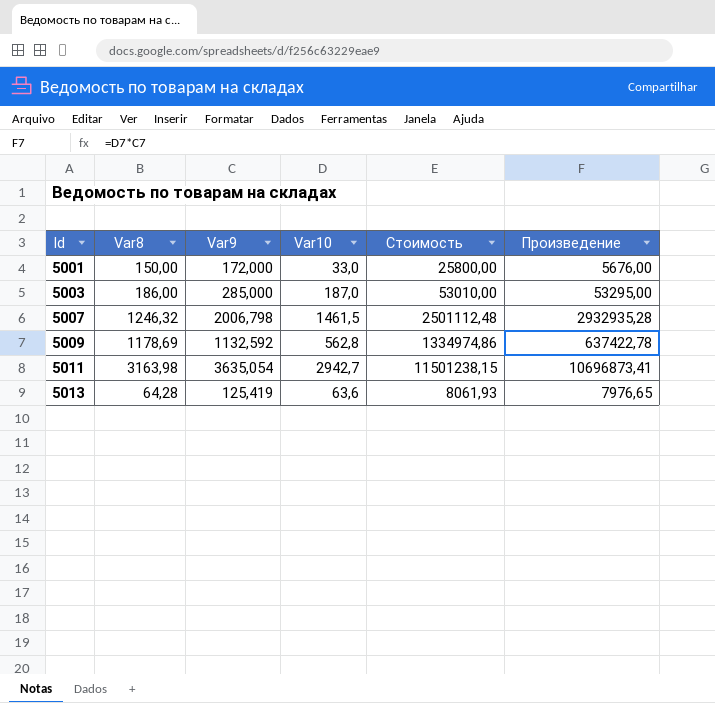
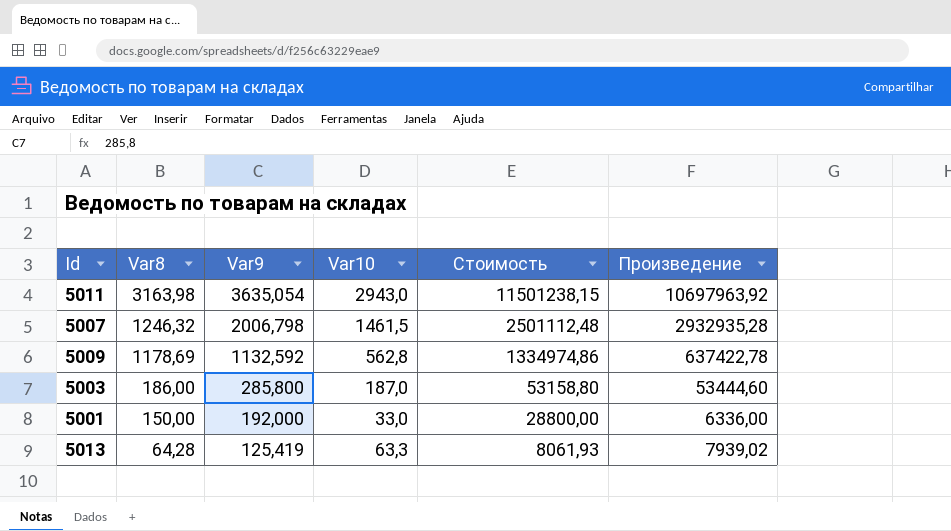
row order: Id ascending -> Var8 descending
5011 | Var10: 2942,7 -> 2943,0
5011 | Произведение: 10696873,41 -> 10697963,92
5003 | Var9: 285,000 -> 285,800
5003 | Стоимость: 53010,00 -> 53158,80
5003 | Произведение: 53295,00 -> 53444,60
5001 | Var9: 172,000 -> 192,000
5001 | Стоимость: 25800,00 -> 28800,00
5001 | Произведение: 5676,00 -> 6336,00
5013 | Var10: 63,6 -> 63,3
5013 | Произведение: 7976,65 -> 7939,02

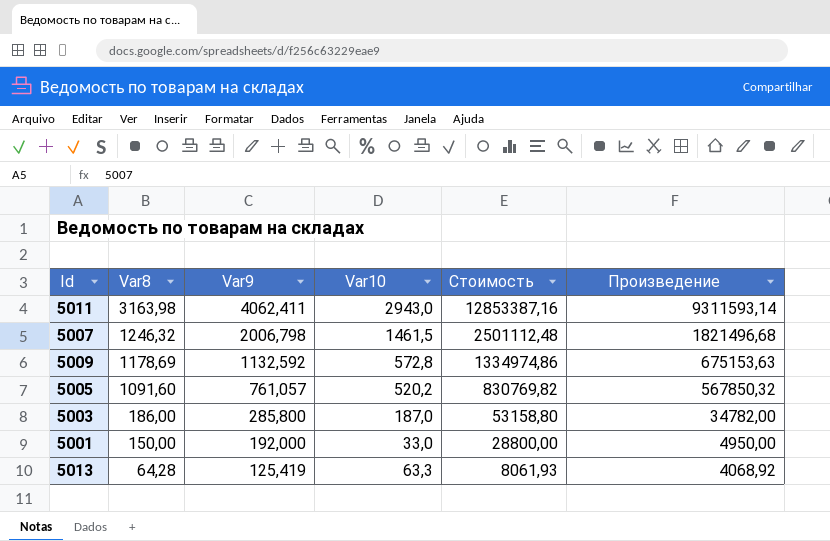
column Произведение | formula: [Var9] * [Var10] -> [Var8] * [Var10]
5011 | Var9: 3635,054 -> 4062,411
5011 | Стоимость: 11501238,15 -> 12853387,16
5009 | Var10: 562,8 -> 572,8
row 5005: none -> 1091,60 | 761,057 | 520,2 | 830769,82 | 567850,32

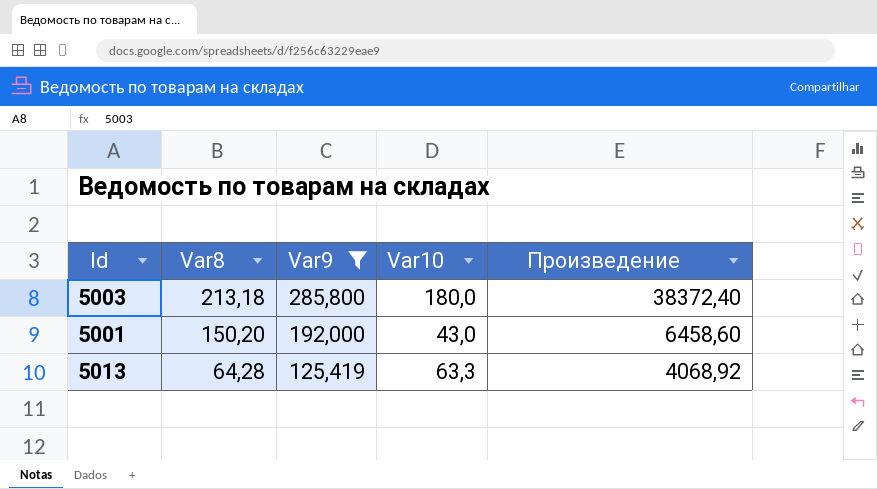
filter: none -> Var9 <= 285,800
column Стоимость | formula: [Var8] * [Var9] -> none
5003 | Var8: 186,00 -> 213,18
5003 | Var10: 187,0 -> 180,0
5003 | Произведение: 34782,00 -> 38372,40
5001 | Var8: 150,00 -> 150,20
5001 | Var10: 33,0 -> 43,0
5001 | Произведение: 4950,00 -> 6458,60

